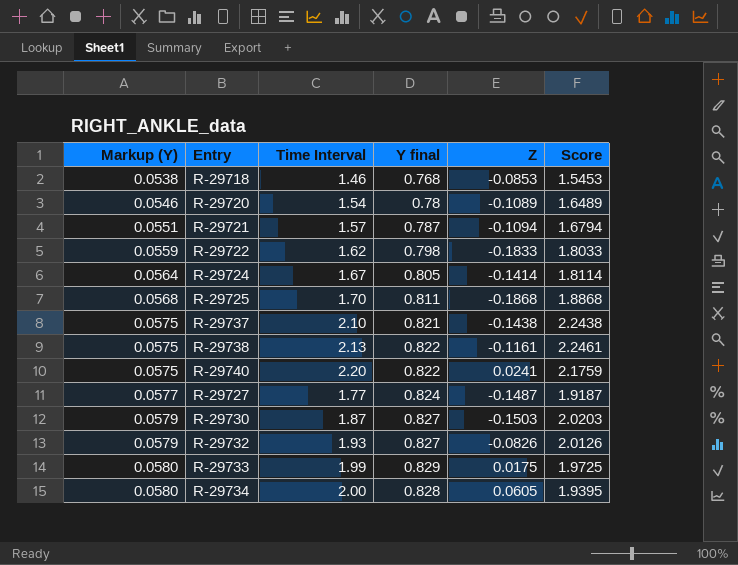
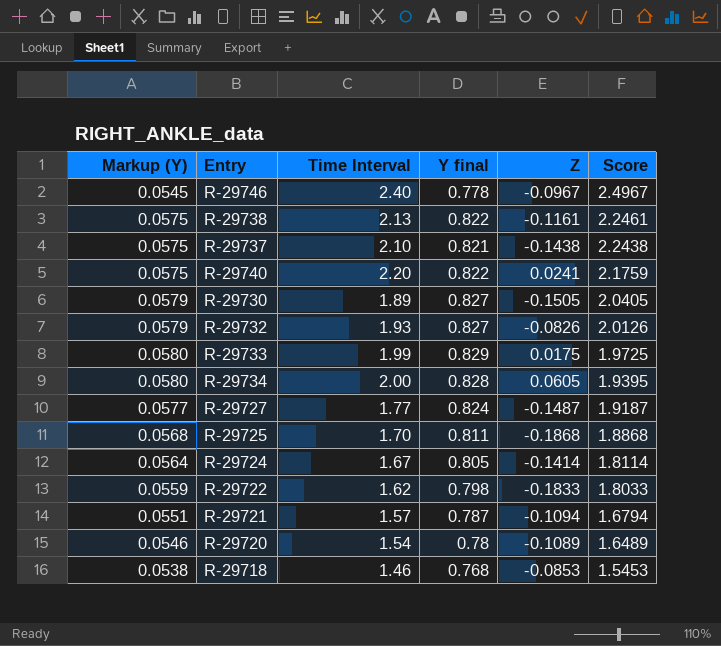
row order: Markup (Y) ascending -> Score descending
row R-29746: none -> 0.0545 | 2.40 | 0.778 | -0.0967 | 2.4967
R-29730 | Time Interval: 1.87 -> 1.89
R-29730 | Z: -0.1503 -> -0.1505
R-29730 | Score: 2.0203 -> 2.0405

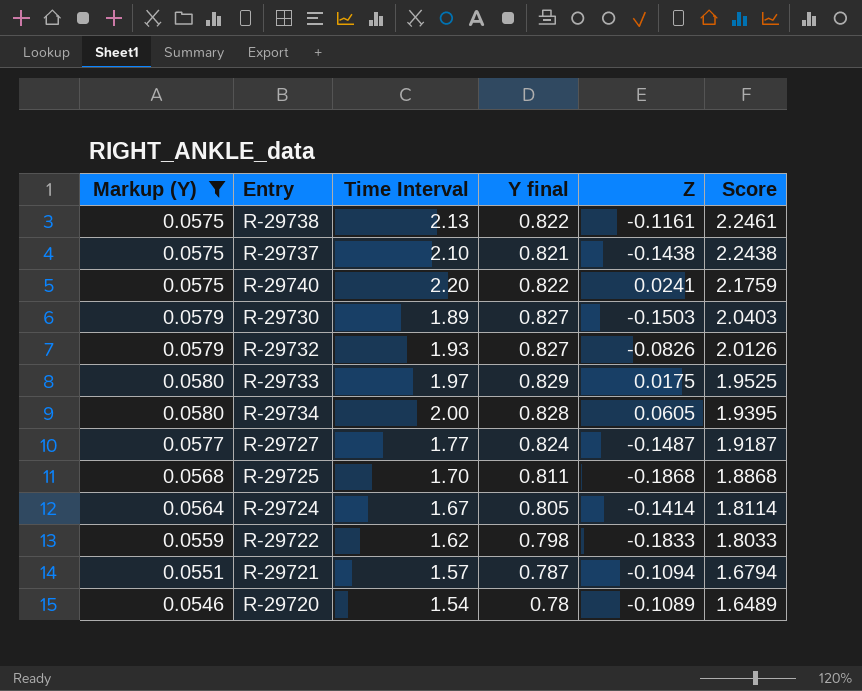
filter: none -> Markup (Y) >= 0.0546
R-29730 | Z: -0.1505 -> -0.1503
R-29730 | Score: 2.0405 -> 2.0403
R-29733 | Time Interval: 1.99 -> 1.97
R-29733 | Score: 1.9725 -> 1.9525

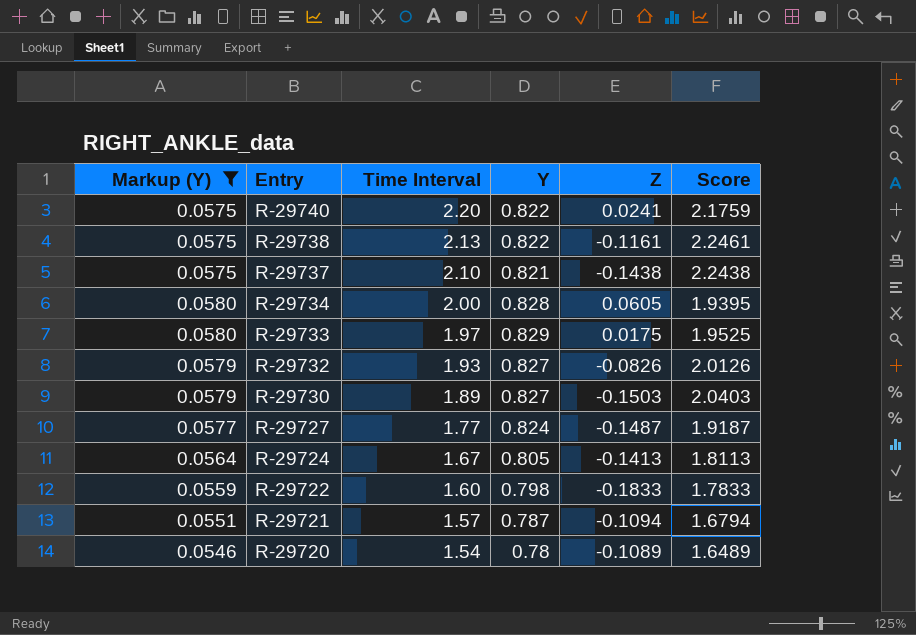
row order: Score descending -> Entry descending
column name: Y final -> Y
row R-29725: 0.0568 | 1.70 | 0.811 | -0.1868 | 1.8868 -> none
R-29724 | Z: -0.1414 -> -0.1413
R-29724 | Score: 1.8114 -> 1.8113
R-29722 | Time Interval: 1.62 -> 1.60
R-29722 | Score: 1.8033 -> 1.7833

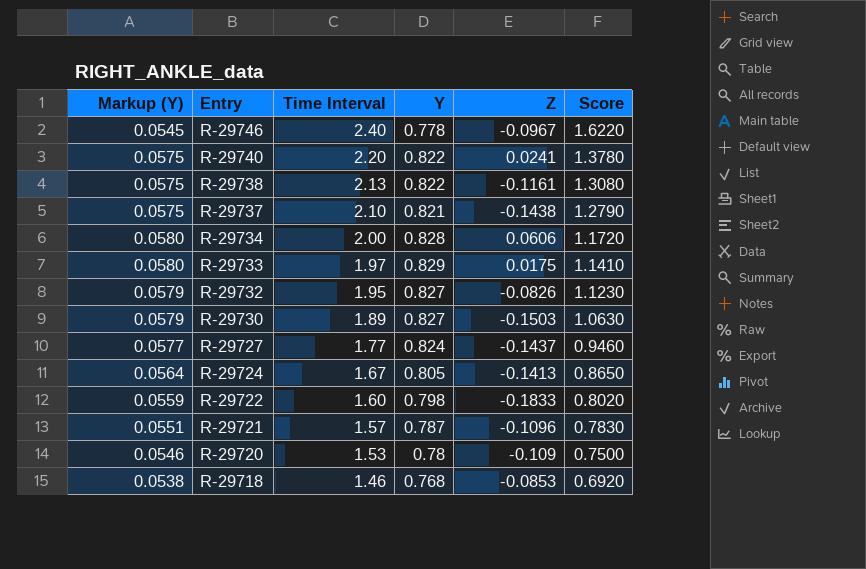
filter: Markup (Y) >= 0.0546 -> none
column Score | formula: [Time Interval] - [Z] -> [Time Interval] - [Y]
R-29734 | Z: 0.0605 -> 0.0606
R-29732 | Time Interval: 1.93 -> 1.95
R-29727 | Z: -0.1487 -> -0.1437
R-29721 | Z: -0.1094 -> -0.1096
R-29720 | Time Interval: 1.54 -> 1.53
R-29720 | Z: -0.1089 -> -0.109

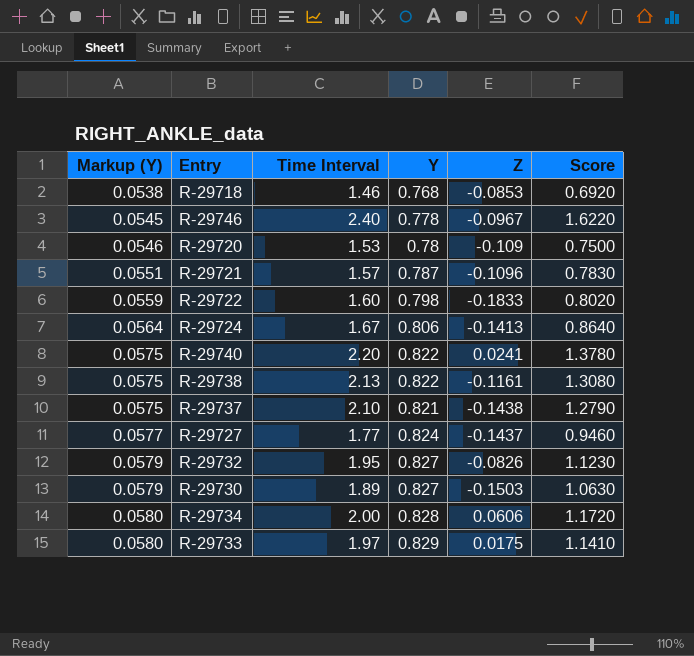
row order: Entry descending -> Markup (Y) ascending
R-29724 | Y: 0.805 -> 0.806
R-29724 | Score: 0.8650 -> 0.8640

